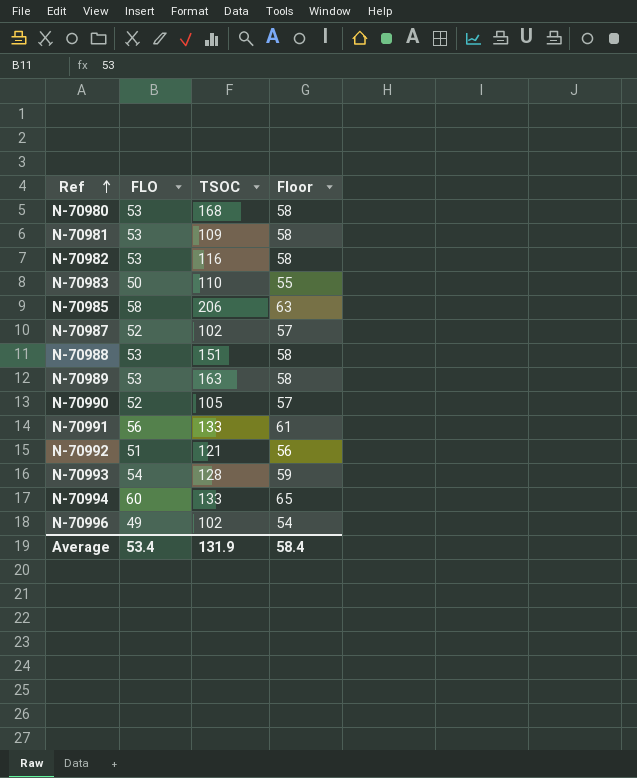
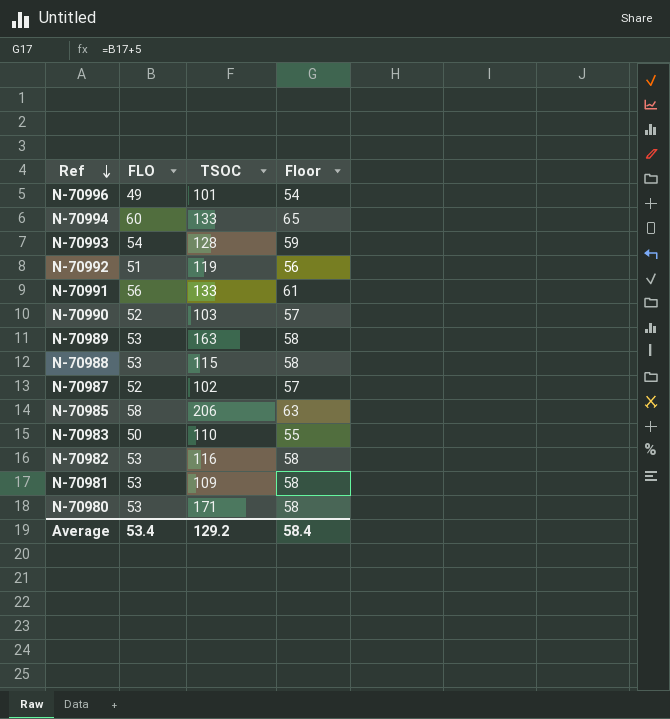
row order: Ref ascending -> Ref descending
N-70996 | TSOC: 102 -> 101
N-70992 | TSOC: 121 -> 119
N-70990 | TSOC: 105 -> 103
N-70988 | TSOC: 151 -> 115
N-70980 | TSOC: 168 -> 171
Average | TSOC: 131.9 -> 129.2

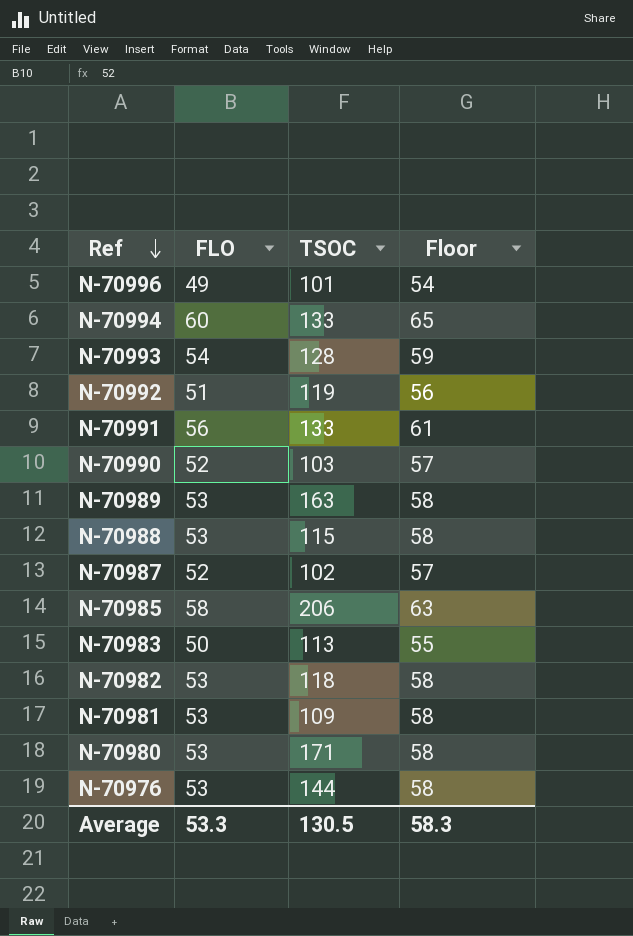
N-70983 | TSOC: 110 -> 113
N-70982 | TSOC: 116 -> 118
row N-70976: none -> 53 | 144 | 58
Average | FLO: 53.4 -> 53.3
Average | TSOC: 129.2 -> 130.5
Average | Floor: 58.4 -> 58.3

